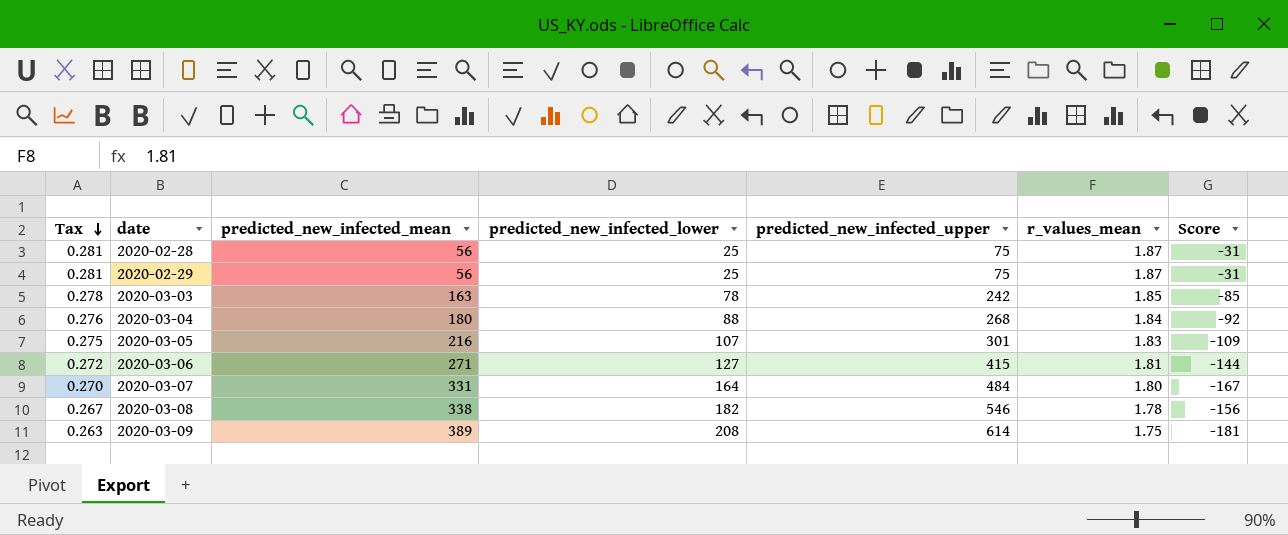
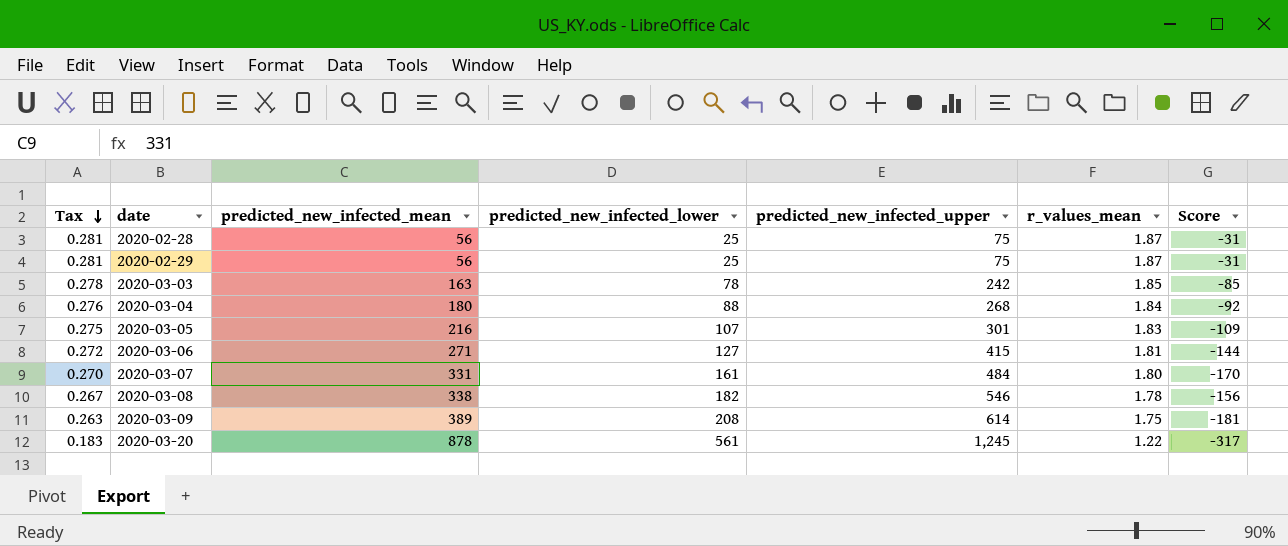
2020-03-07 | predicted_new_infected_lower: 164 -> 161
2020-03-07 | Score: -167 -> -170
row 2020-03-20: none -> 0.183 | 878 | 561 | 1,245 | 1.22 | -317

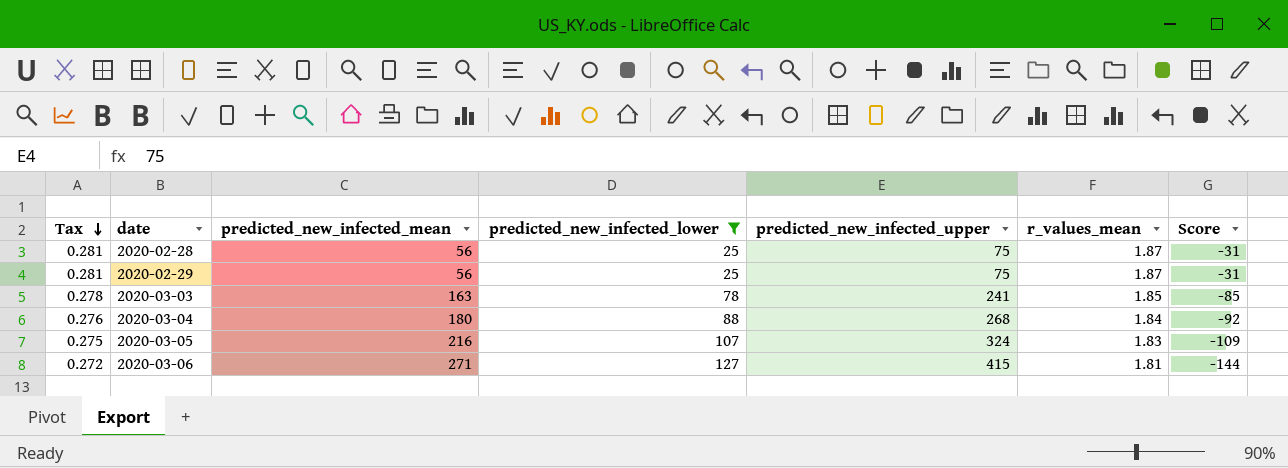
filter: none -> predicted_new_infected_lower <= 127
2020-03-03 | predicted_new_infected_upper: 242 -> 241
2020-03-05 | predicted_new_infected_upper: 301 -> 324

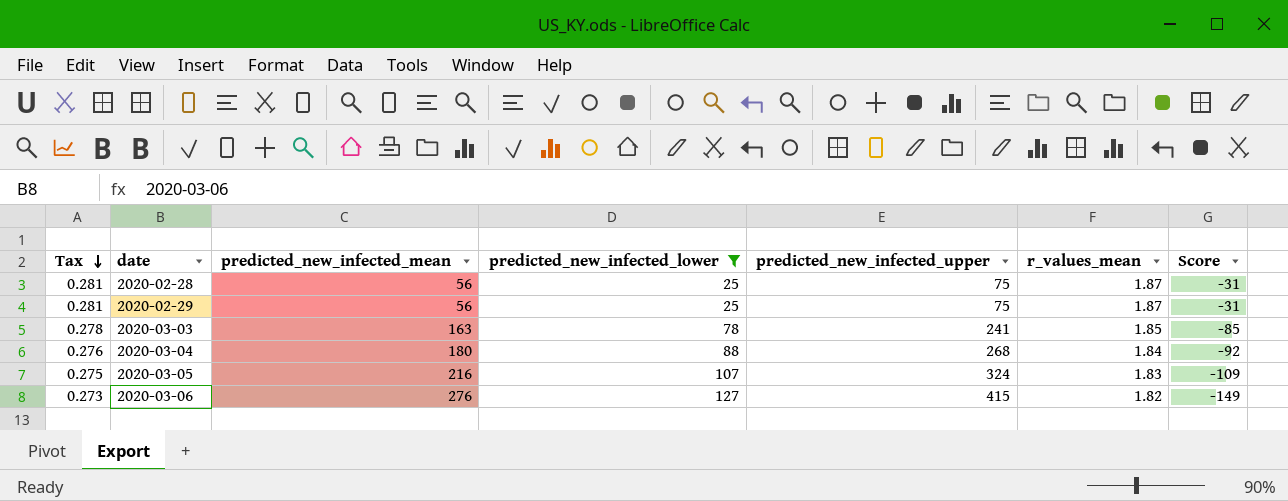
2020-03-06 | Tax: 0.272 -> 0.273
2020-03-06 | predicted_new_infected_mean: 271 -> 276
2020-03-06 | r_values_mean: 1.81 -> 1.82
2020-03-06 | Score: -144 -> -149

